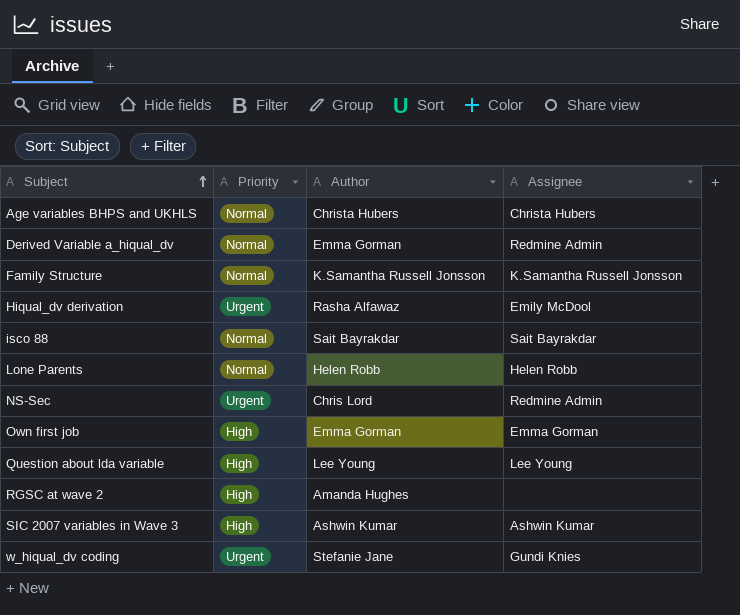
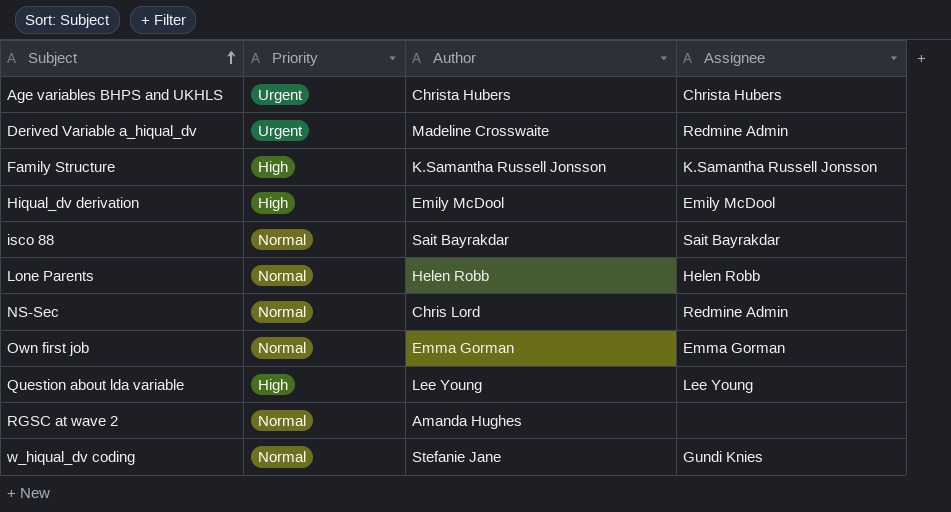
row SIC 2007 variables in Wave 3: High | Ashwin Kumar | Ashwin Kumar -> none
Age variables BHPS and UKHLS | Priority: Normal -> Urgent
Derived Variable a_hiqual_dv | Priority: Normal -> Urgent
Derived Variable a_hiqual_dv | Author: Emma Gorman -> Madeline Crosswaite
Family Structure | Priority: Normal -> High
Hiqual_dv derivation | Priority: Urgent -> High
Hiqual_dv derivation | Author: Rasha Alfawaz -> Emily McDool
NS-Sec | Priority: Urgent -> Normal
Own first job | Priority: High -> Normal
RGSC at wave 2 | Priority: High -> Normal
w_hiqual_dv coding | Priority: Urgent -> Normal

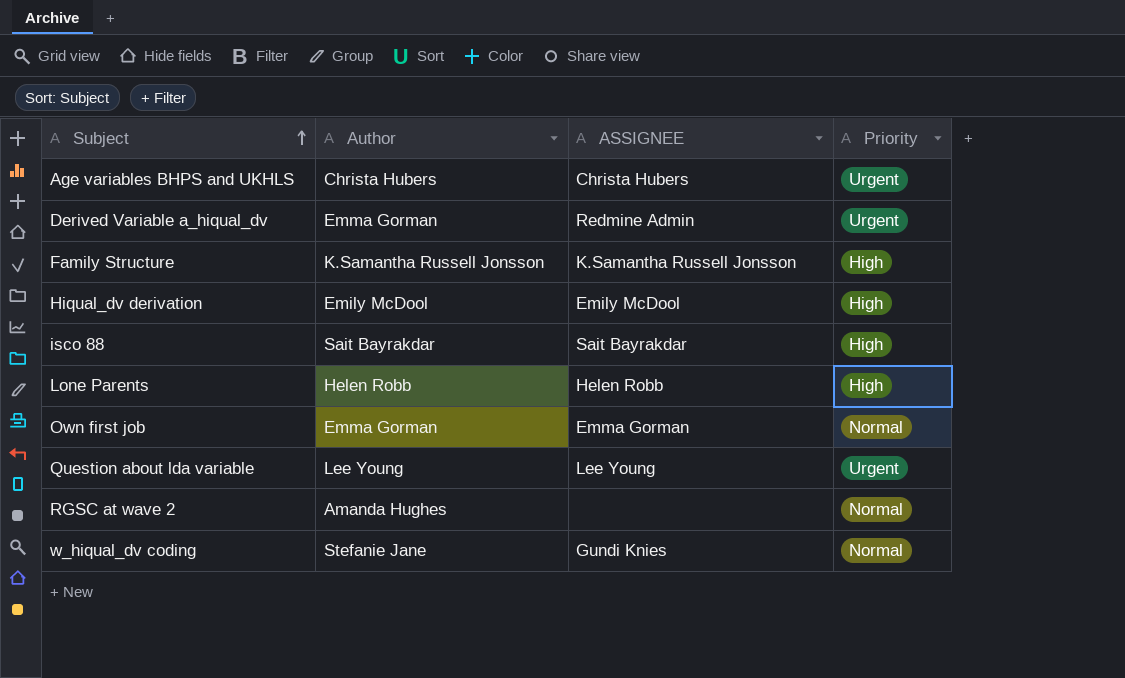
column name: Assignee -> ASSIGNEE
column Priority | position: 2 -> 4
row NS-Sec: Normal | Chris Lord | Redmine Admin -> none
Derived Variable a_hiqual_dv | Author: Madeline Crosswaite -> Emma Gorman
isco 88 | Priority: Normal -> High
Lone Parents | Priority: Normal -> High
Question about lda variable | Priority: High -> Urgent

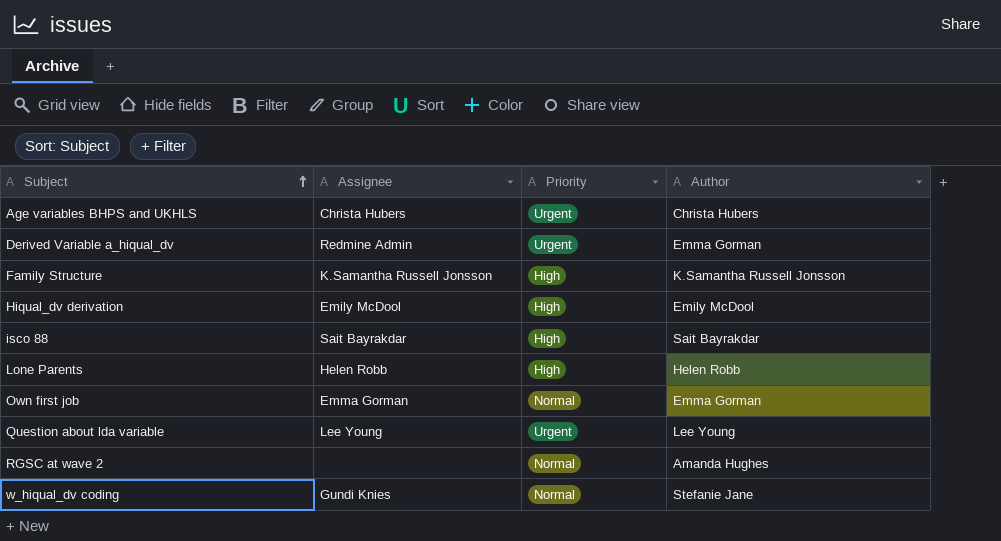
column name: ASSIGNEE -> Assignee
column Author | position: 2 -> 4

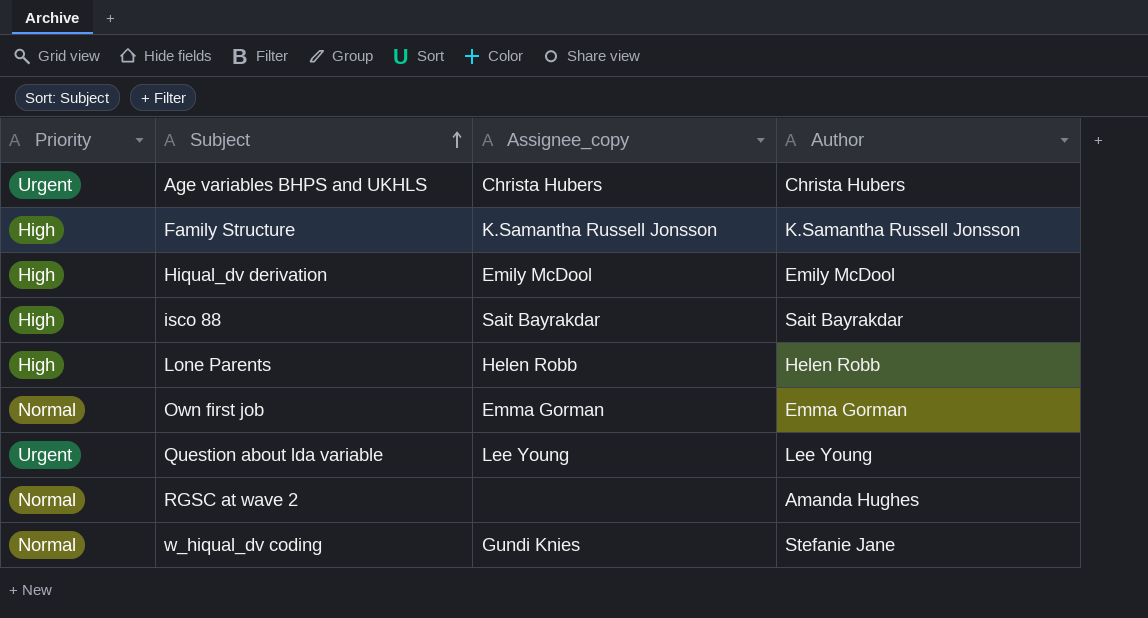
column Priority | position: 3 -> 1
column name: Assignee -> Assignee_copy
row Derived Variable a_hiqual_dv: Redmine Admin | Urgent | Emma Gorman -> none

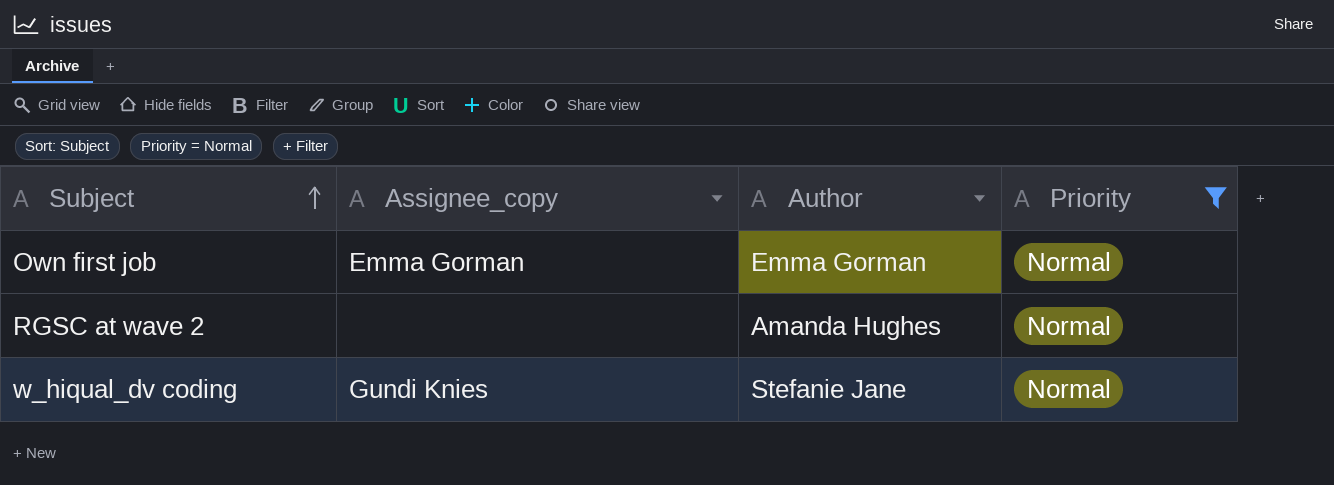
filter: none -> Priority = Normal
column Priority | position: 1 -> 4

